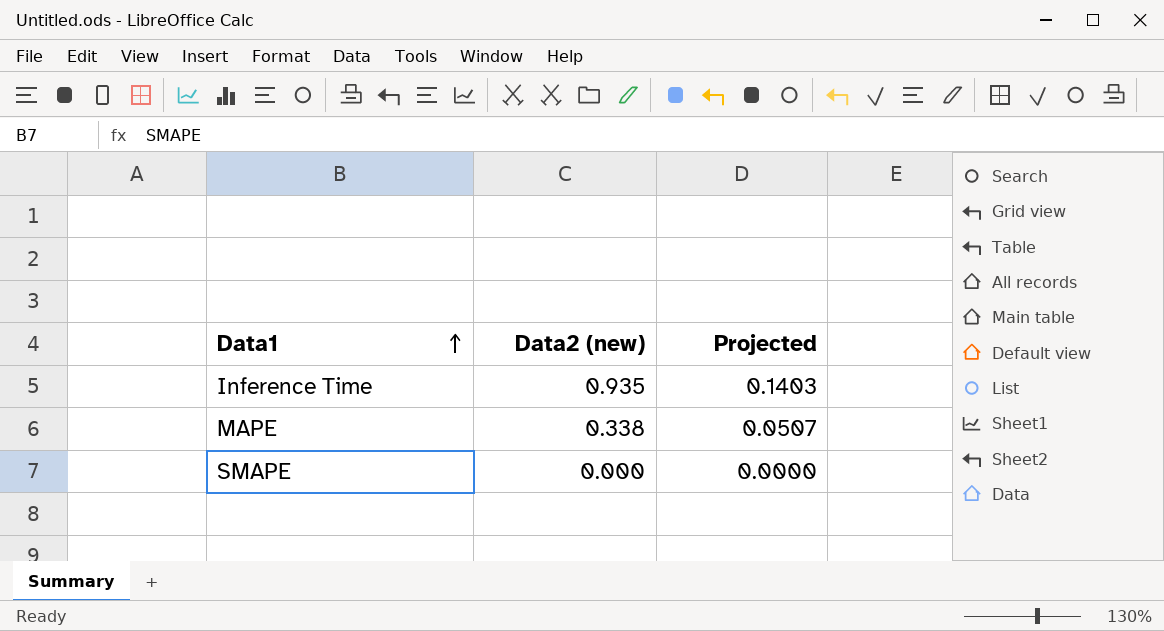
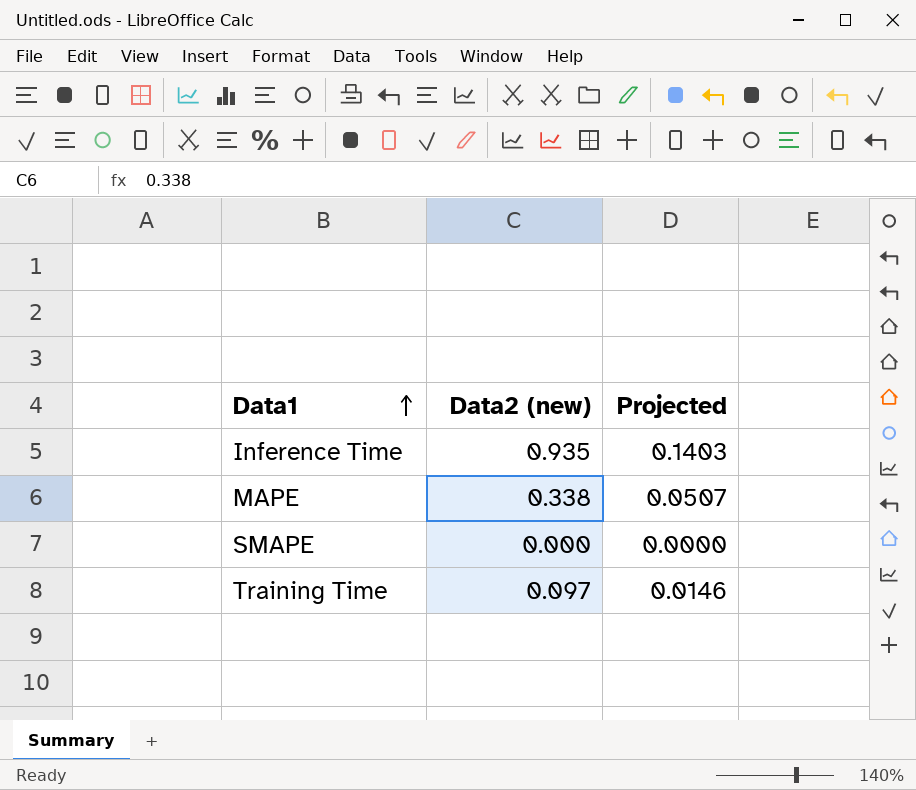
row Training Time: none -> 0.097 | 0.0146

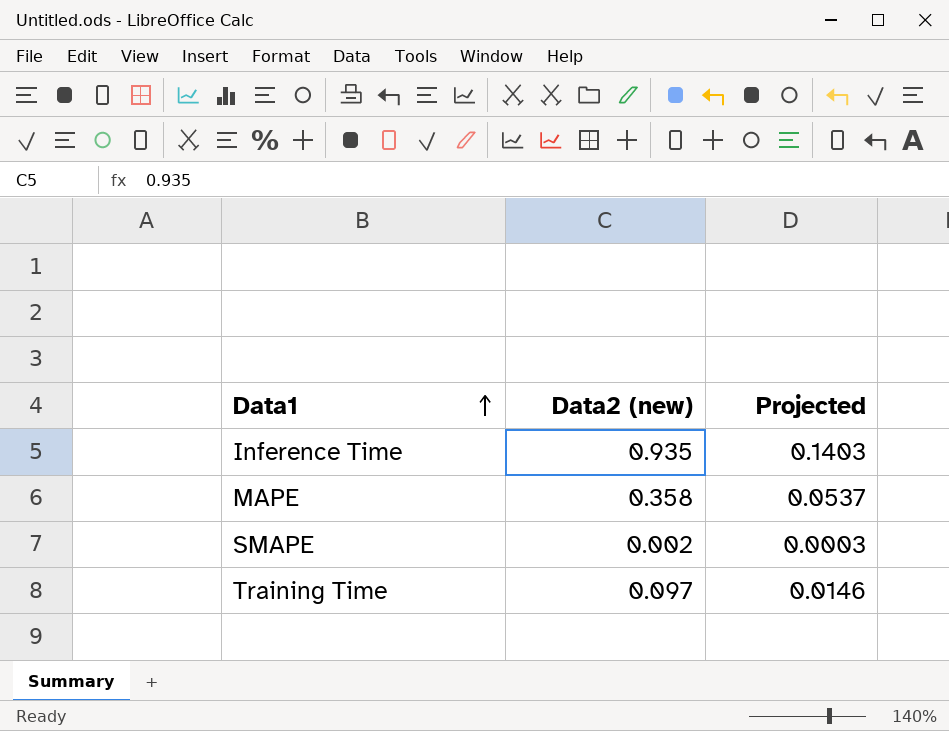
MAPE | Data2 (new): 0.338 -> 0.358
MAPE | Projected: 0.0507 -> 0.0537
SMAPE | Data2 (new): 0.000 -> 0.002
SMAPE | Projected: 0.0000 -> 0.0003

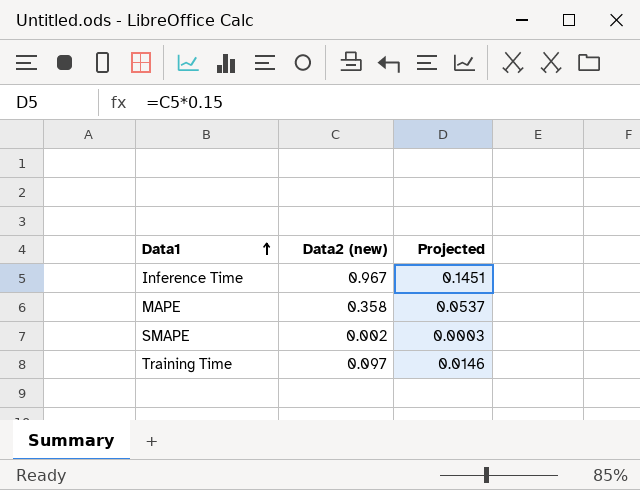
Inference Time | Data2 (new): 0.935 -> 0.967
Inference Time | Projected: 0.1403 -> 0.1451

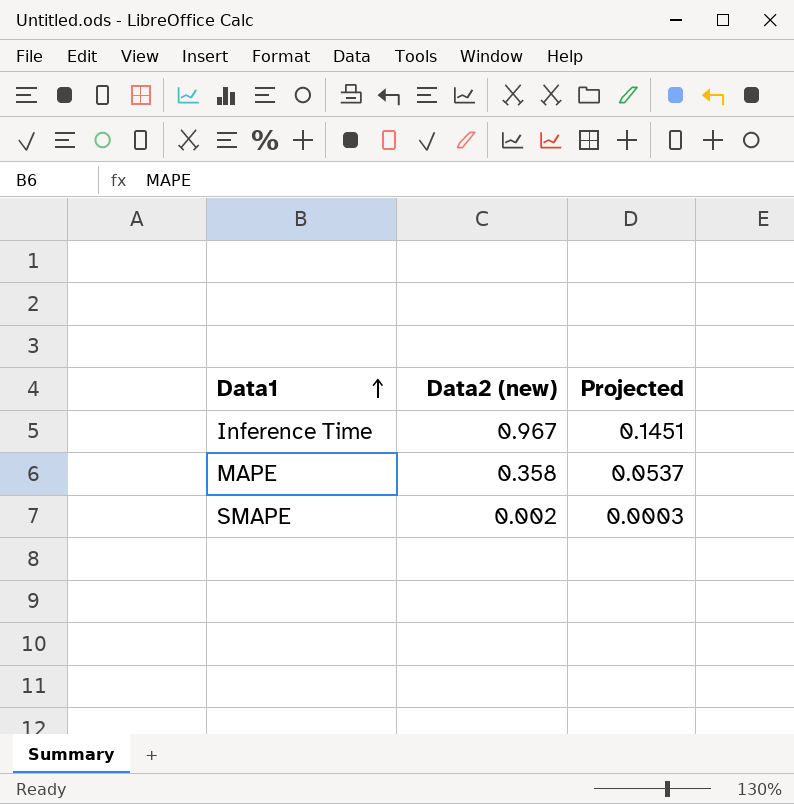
row Training Time: 0.097 | 0.0146 -> none

